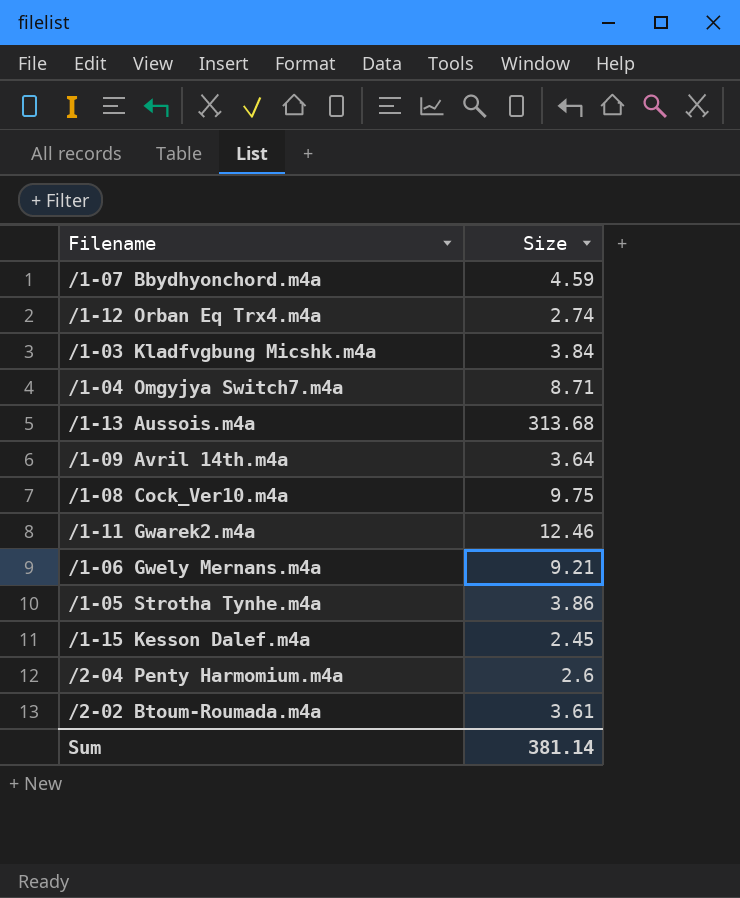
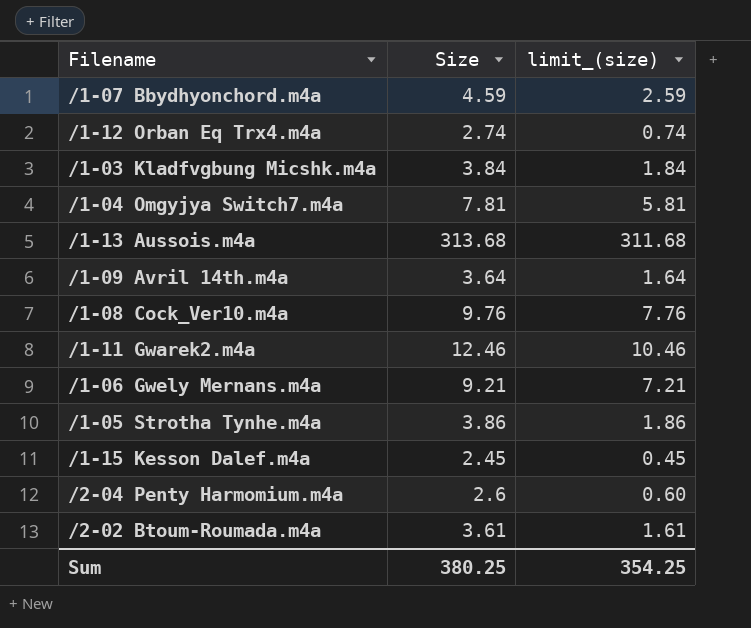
column limit_(size) | formula: none -> [Size] - 2
/1-04 Omgyjya Switch7.m4a | Size: 8.71 -> 7.81
/1-08 Cock_Ver10.m4a | Size: 9.75 -> 9.76
Sum | Size: 381.14 -> 380.25

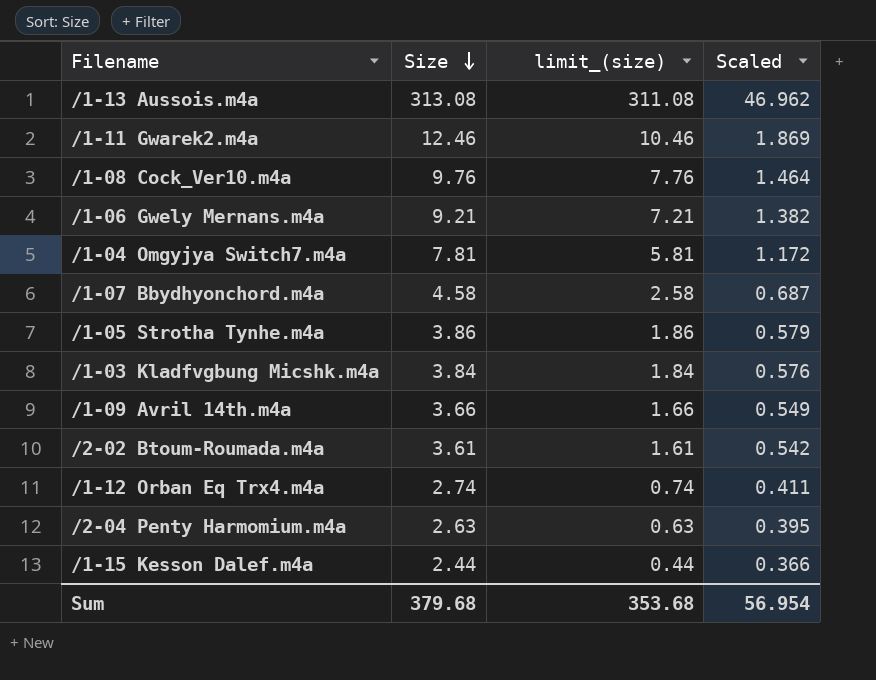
row order: none -> Size descending
column Scaled | formula: none -> [Size] * 0.15
/1-13 Aussois.m4a | Size: 313.68 -> 313.08
/1-13 Aussois.m4a | limit_(size): 311.68 -> 311.08
/1-07 Bbydhyonchord.m4a | Size: 4.59 -> 4.58
/1-07 Bbydhyonchord.m4a | limit_(size): 2.59 -> 2.58
/1-09 Avril 14th.m4a | Size: 3.64 -> 3.66
/1-09 Avril 14th.m4a | limit_(size): 1.64 -> 1.66
/2-04 Penty Harmomium.m4a | Size: 2.6 -> 2.63
/2-04 Penty Harmomium.m4a | limit_(size): 0.60 -> 0.63
/1-15 Kesson Dalef.m4a | Size: 2.45 -> 2.44
/1-15 Kesson Dalef.m4a | limit_(size): 0.45 -> 0.44
Sum | Size: 380.25 -> 379.68
Sum | limit_(size): 354.25 -> 353.68

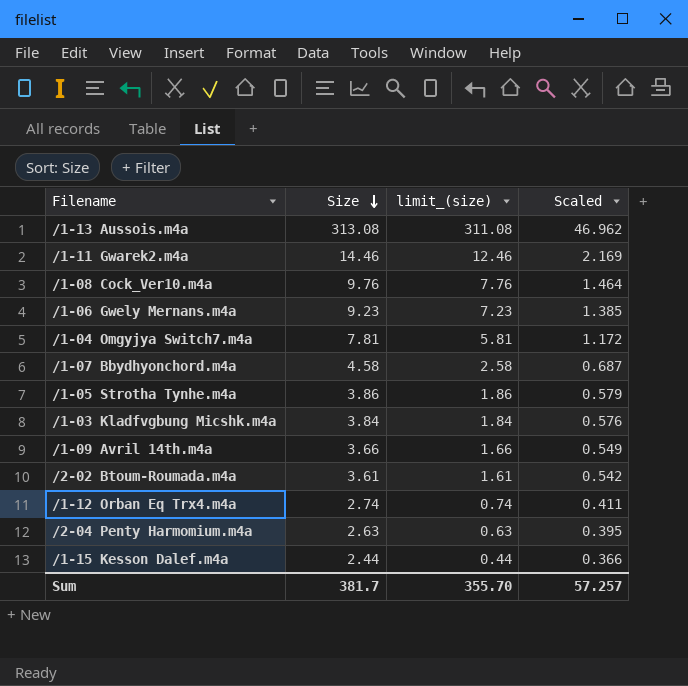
/1-11 Gwarek2.m4a | Size: 12.46 -> 14.46
/1-11 Gwarek2.m4a | limit_(size): 10.46 -> 12.46
/1-11 Gwarek2.m4a | Scaled: 1.869 -> 2.169
/1-06 Gwely Mernans.m4a | Size: 9.21 -> 9.23
/1-06 Gwely Mernans.m4a | limit_(size): 7.21 -> 7.23
/1-06 Gwely Mernans.m4a | Scaled: 1.382 -> 1.385
Sum | Size: 379.68 -> 381.7
Sum | limit_(size): 353.68 -> 355.70
Sum | Scaled: 56.954 -> 57.257

